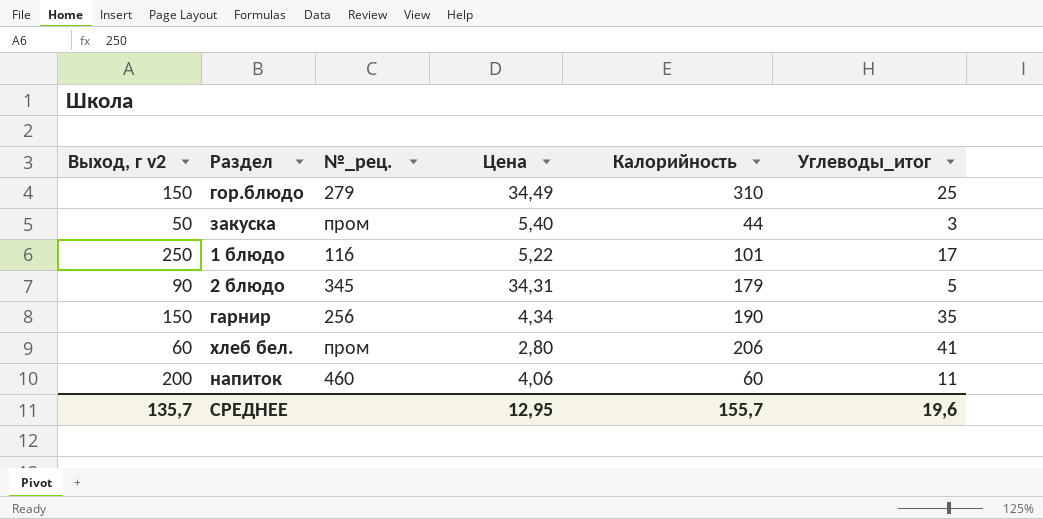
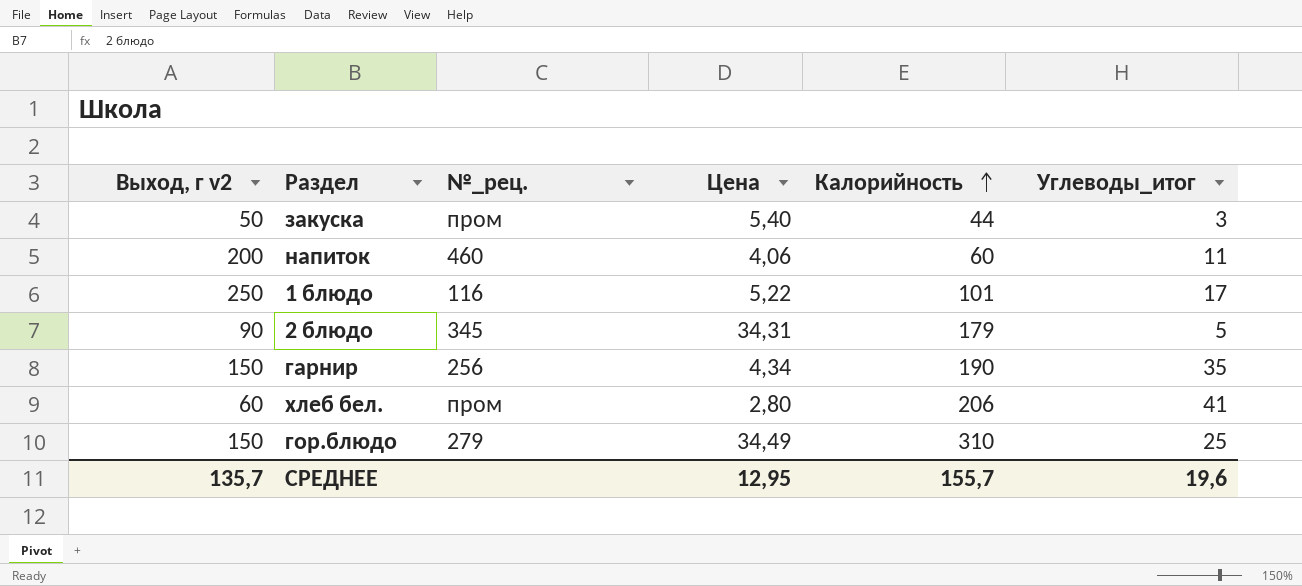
row order: none -> Калорийность ascending

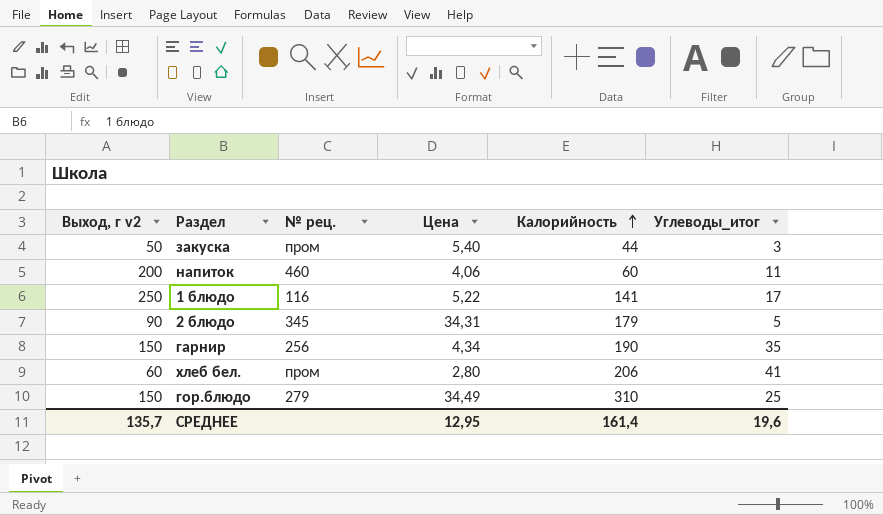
column name: №_рец. -> № рец.
1 блюдо | Калорийность: 101 -> 141
СРЕДНЕЕ | Калорийность: 155,7 -> 161,4

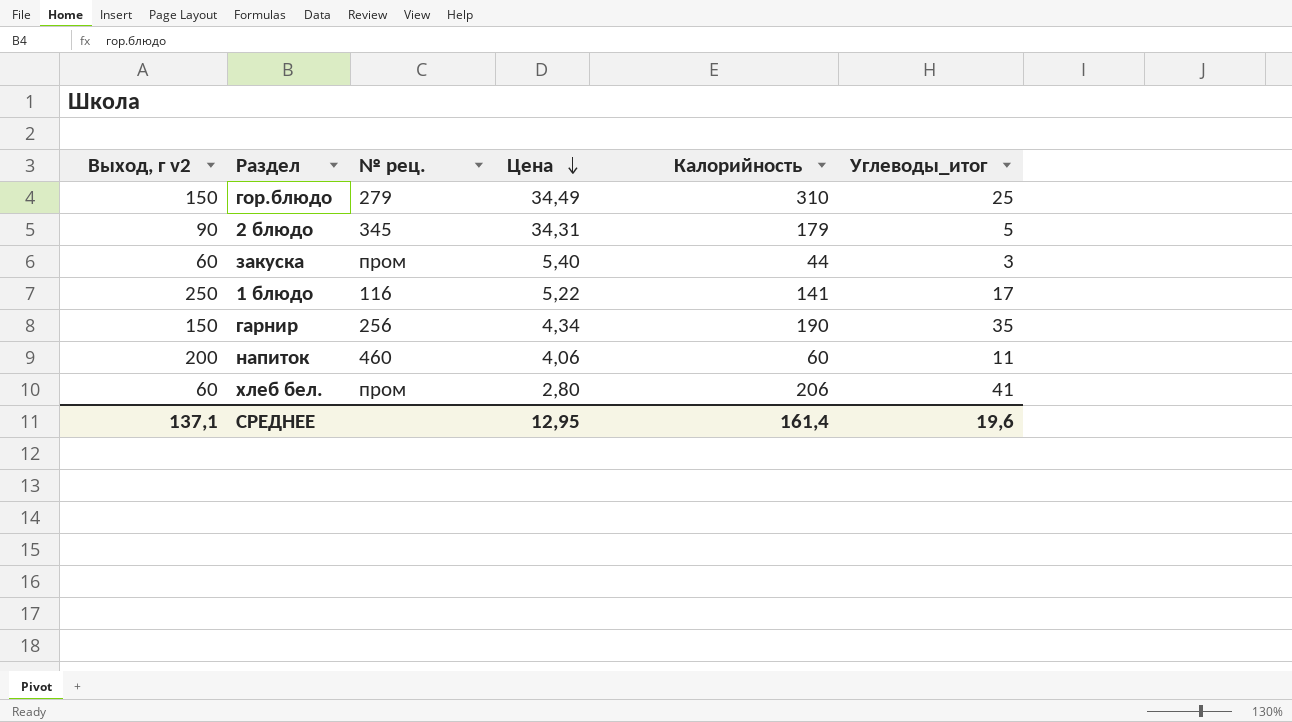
row order: Калорийность ascending -> Цена descending
закуска | Выход, г v2: 50 -> 60
СРЕДНЕЕ | Выход, г v2: 135,7 -> 137,1

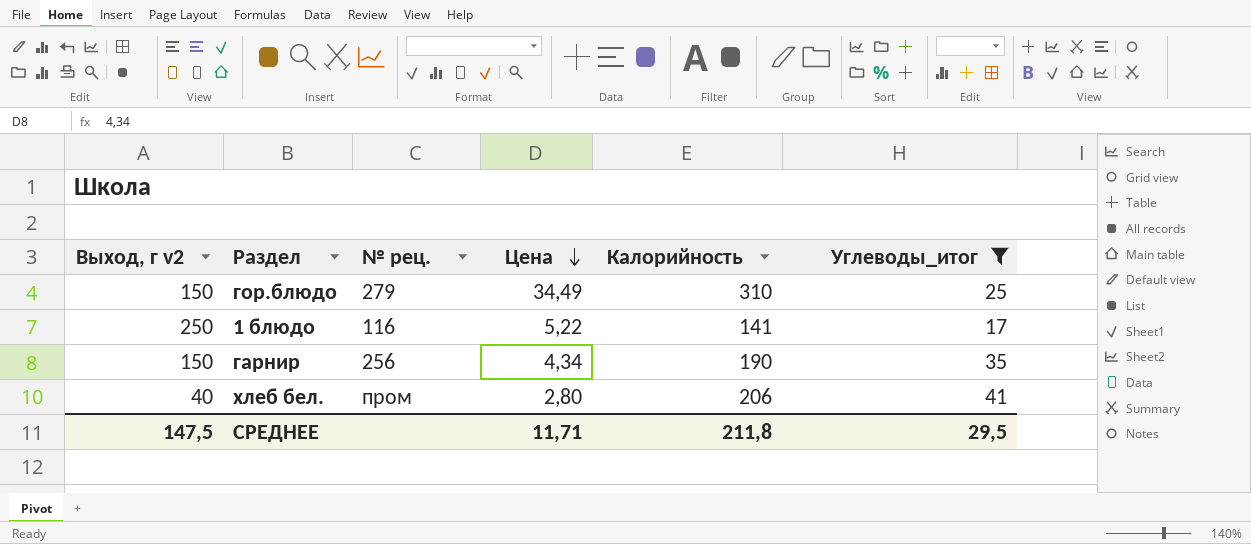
filter: none -> Углеводы_итог >= 17
хлеб бел. | Выход, г v2: 60 -> 40
СРЕДНЕЕ | Выход, г v2: 137,1 -> 147,5
СРЕДНЕЕ | Цена: 12,95 -> 11,71
СРЕДНЕЕ | Калорийность: 161,4 -> 211,8
СРЕДНЕЕ | Углеводы_итог: 19,6 -> 29,5

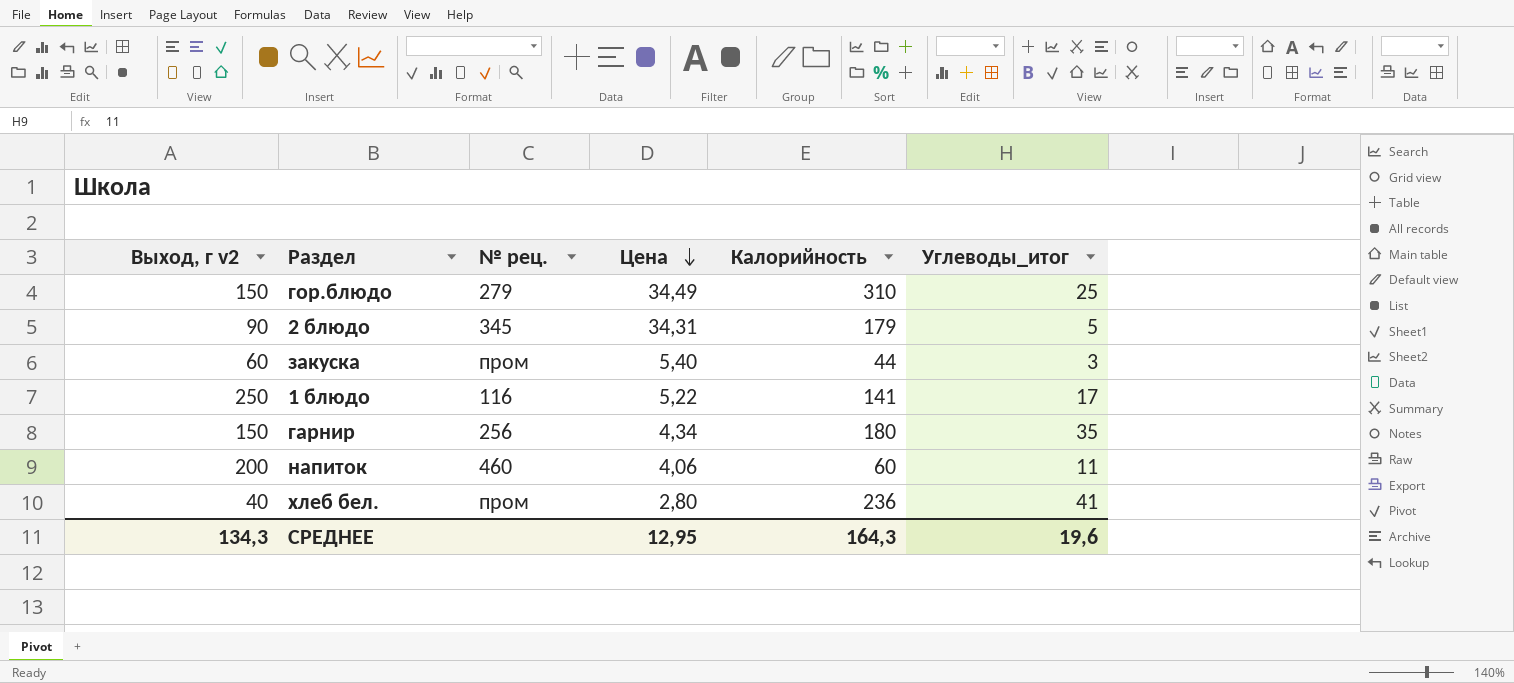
filter: Углеводы_итог >= 17 -> none
гарнир | Калорийность: 190 -> 180
хлеб бел. | Калорийность: 206 -> 236
СРЕДНЕЕ | Выход, г v2: 147,5 -> 134,3
СРЕДНЕЕ | Цена: 11,71 -> 12,95
СРЕДНЕЕ | Калорийность: 211,8 -> 164,3
СРЕДНЕЕ | Углеводы_итог: 29,5 -> 19,6

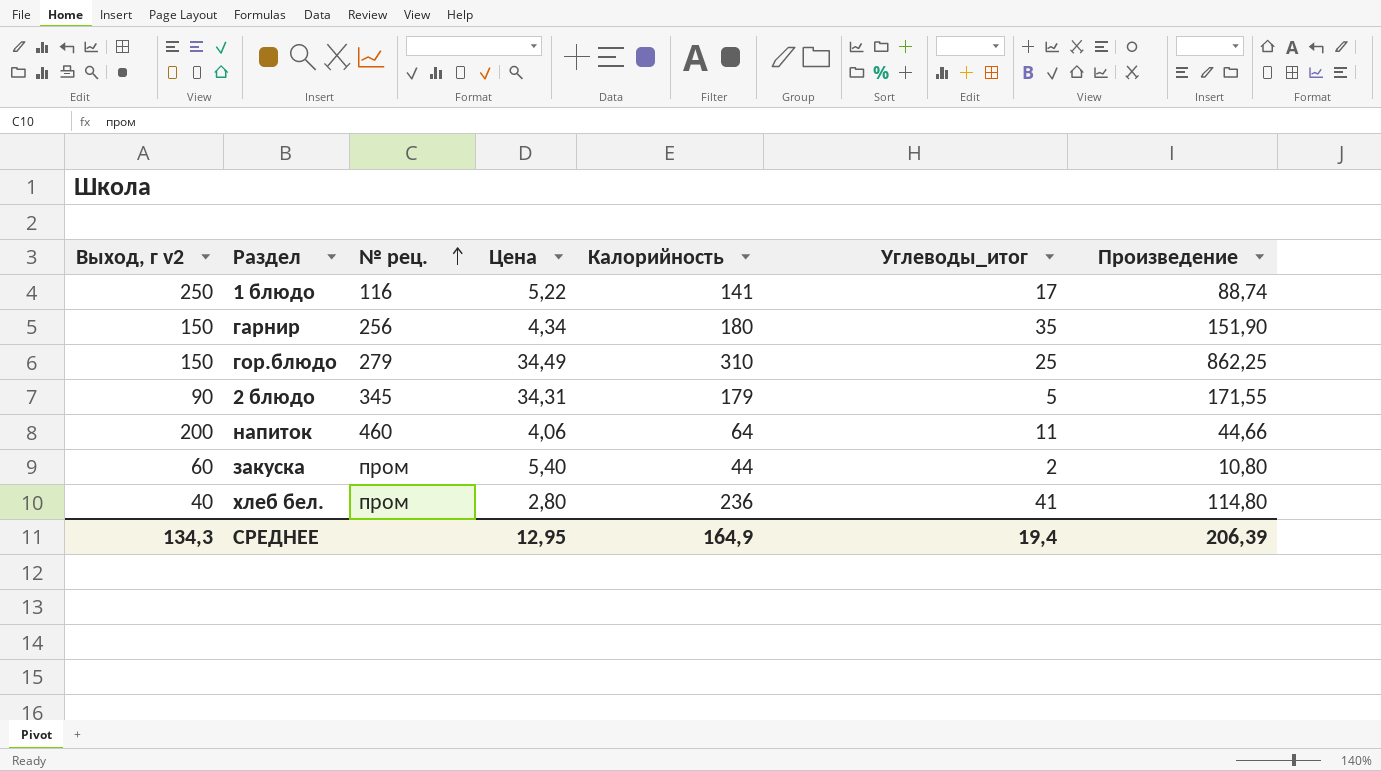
row order: Цена descending -> № рец. ascending
column Произведение | formula: none -> [Цена] * [Углеводы_итог]
напиток | Калорийность: 60 -> 64
закуска | Углеводы_итог: 3 -> 2
СРЕДНЕЕ | Калорийность: 164,3 -> 164,9
СРЕДНЕЕ | Углеводы_итог: 19,6 -> 19,4

